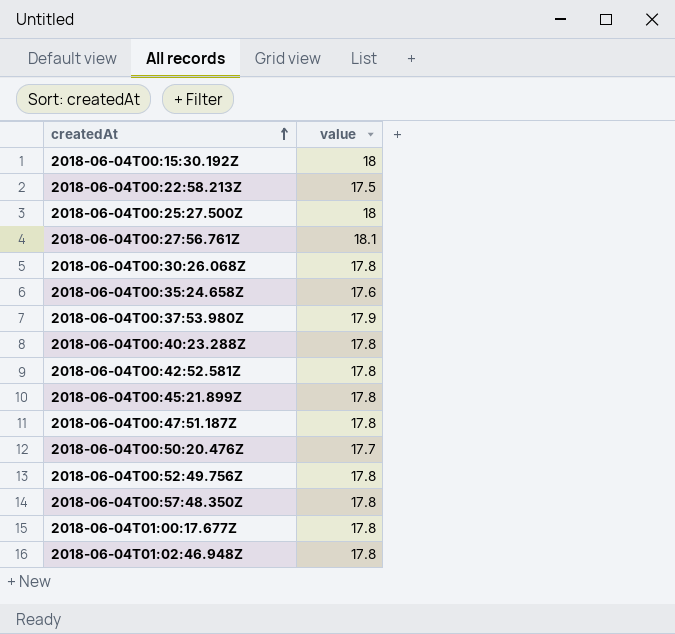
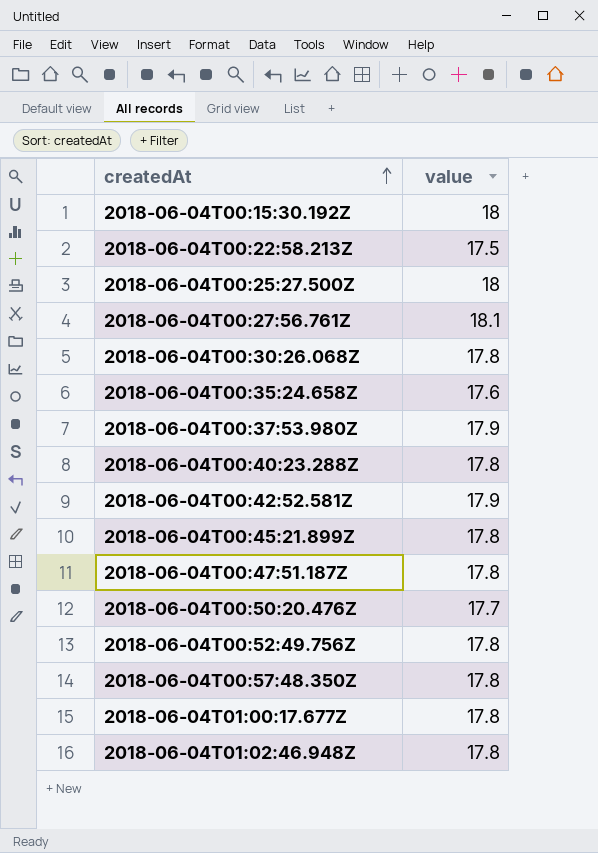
2018-06-04T00:42:52.581Z | value: 17.8 -> 17.9

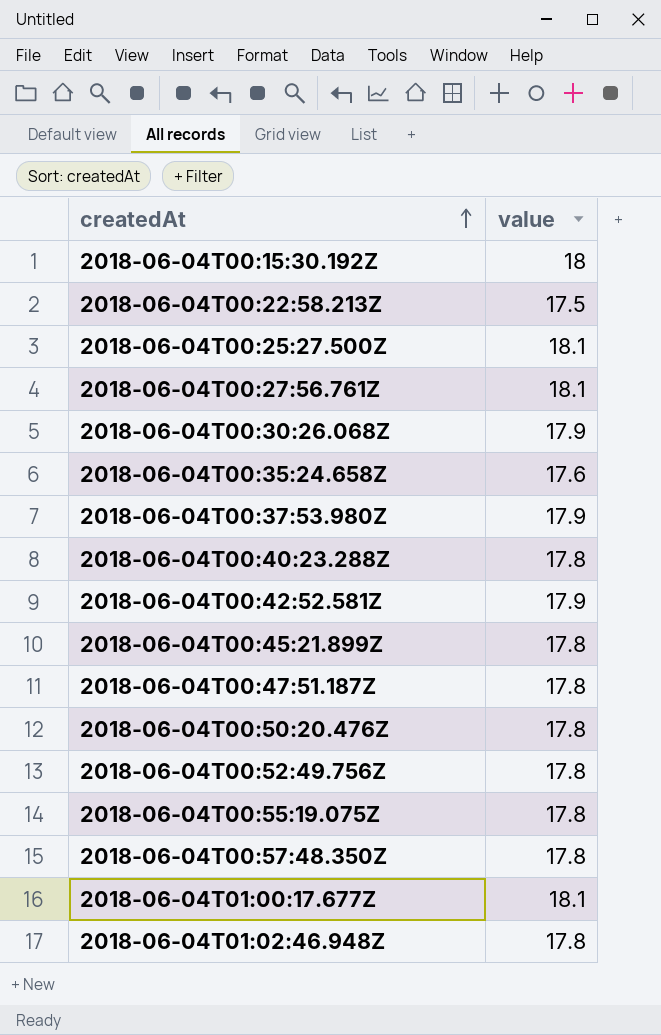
2018-06-04T00:25:27.500Z | value: 18 -> 18.1
2018-06-04T00:30:26.068Z | value: 17.8 -> 17.9
2018-06-04T00:50:20.476Z | value: 17.7 -> 17.8
row 2018-06-04T00:55:19.075Z: none -> 17.8
2018-06-04T01:00:17.677Z | value: 17.8 -> 18.1

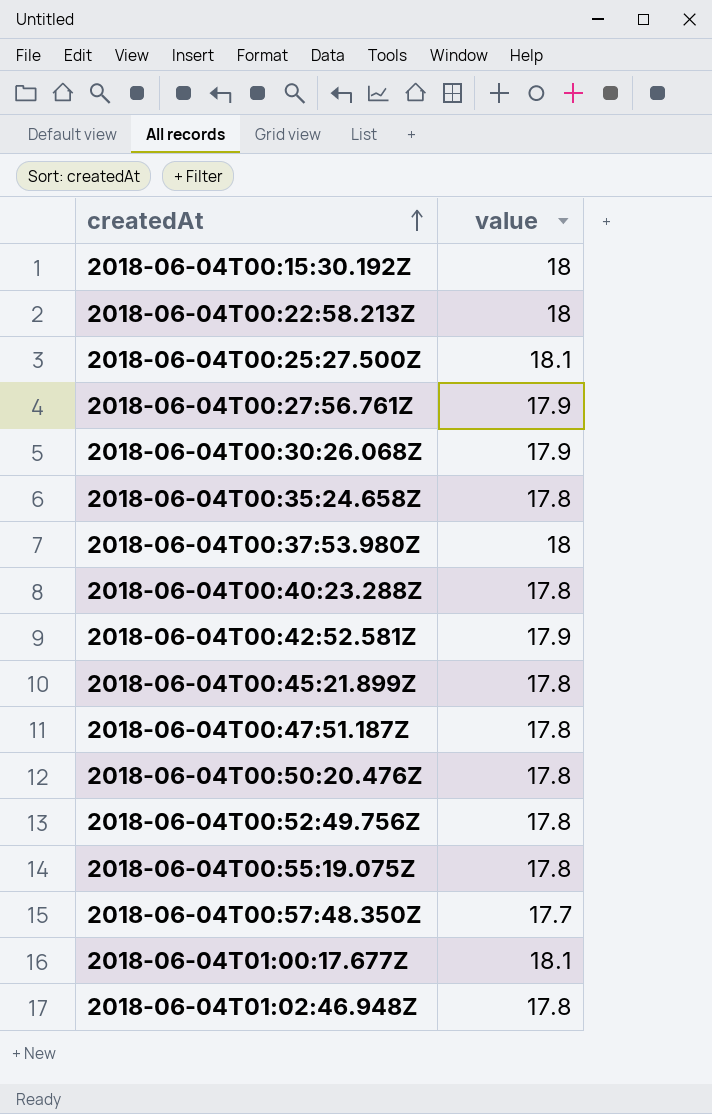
2018-06-04T00:22:58.213Z | value: 17.5 -> 18
2018-06-04T00:27:56.761Z | value: 18.1 -> 17.9
2018-06-04T00:35:24.658Z | value: 17.6 -> 17.8
2018-06-04T00:37:53.980Z | value: 17.9 -> 18
2018-06-04T00:57:48.350Z | value: 17.8 -> 17.7

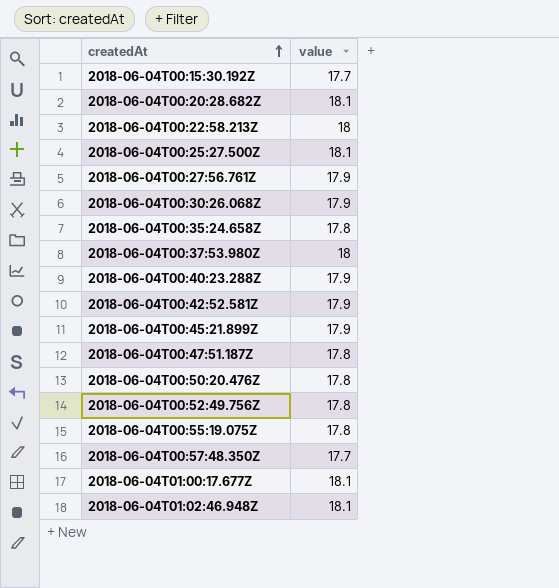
2018-06-04T00:15:30.192Z | value: 18 -> 17.7
row 2018-06-04T00:20:28.682Z: none -> 18.1
2018-06-04T00:40:23.288Z | value: 17.8 -> 17.9
2018-06-04T00:45:21.899Z | value: 17.8 -> 17.9
2018-06-04T01:02:46.948Z | value: 17.8 -> 18.1

